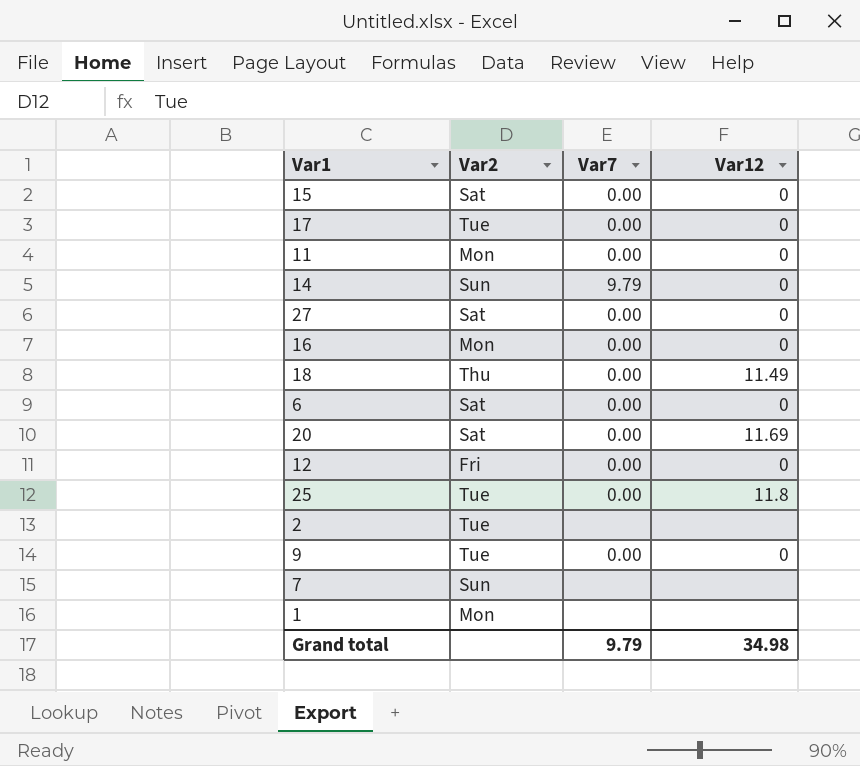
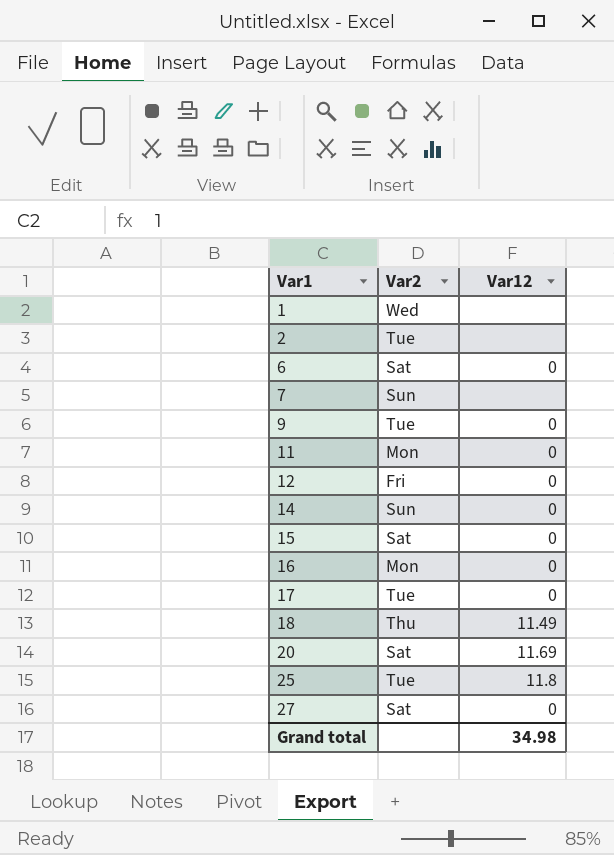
row order: none -> Var1 ascending
column Var7 | position: 3 -> none
1 | Var2: Mon -> Wed

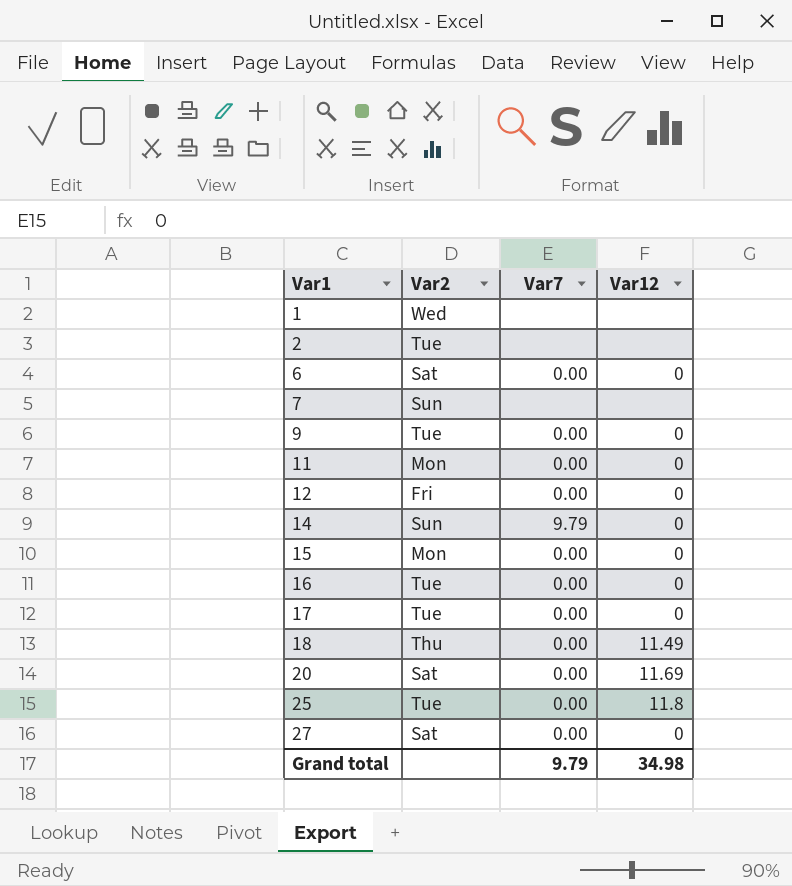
column Var7 | position: none -> 3
15 | Var2: Sat -> Mon
16 | Var2: Mon -> Tue

